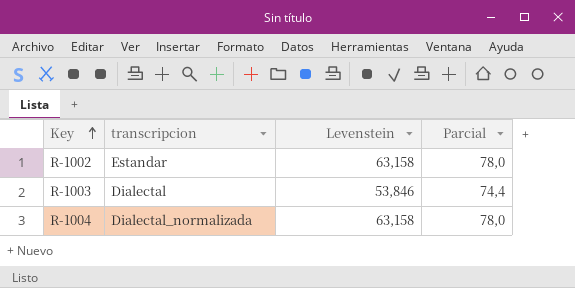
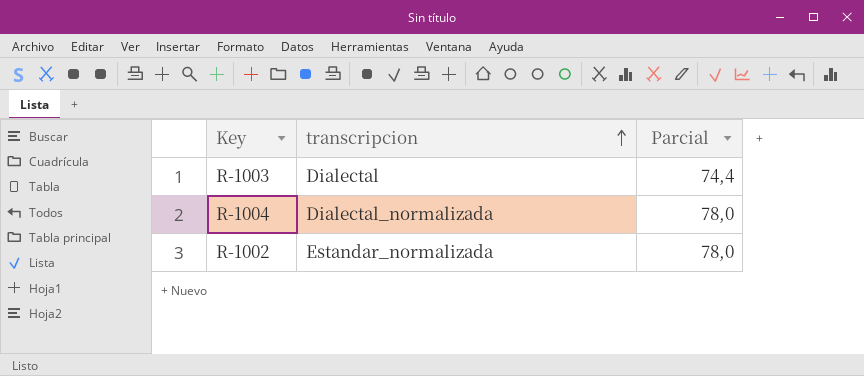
row order: Key ascending -> transcripcion ascending
column Levenstein | position: 3 -> none
R-1002 | transcripcion: Estandar -> Estandar_normalizada

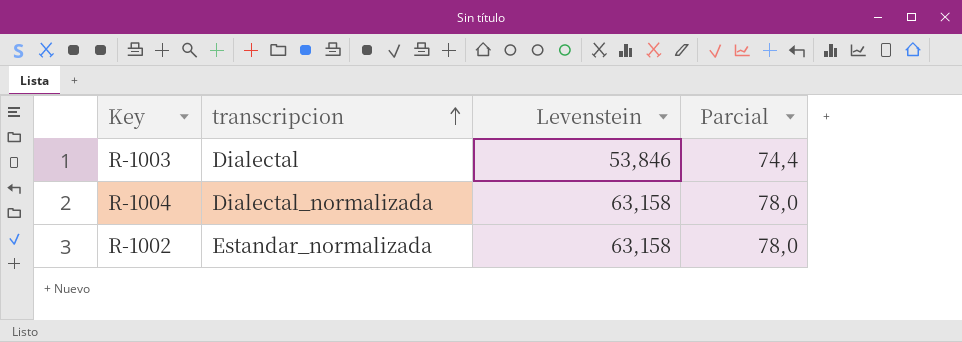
column Levenstein | position: none -> 3

